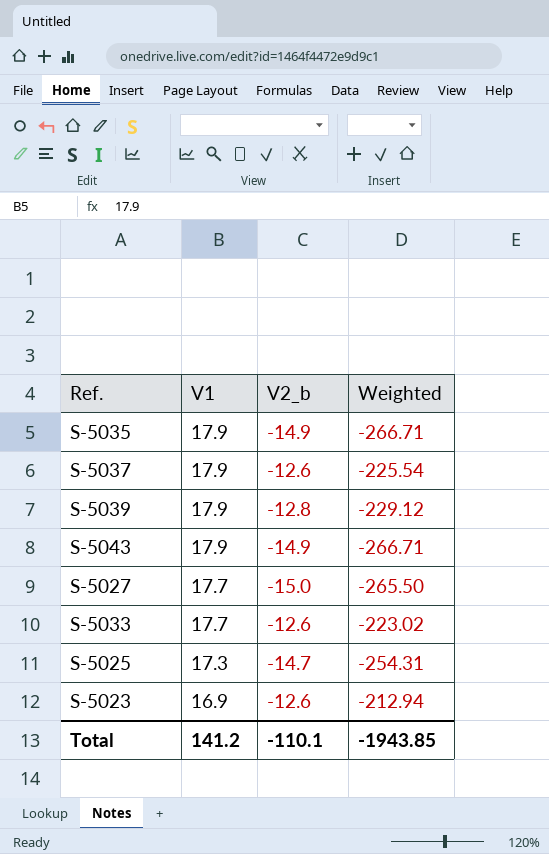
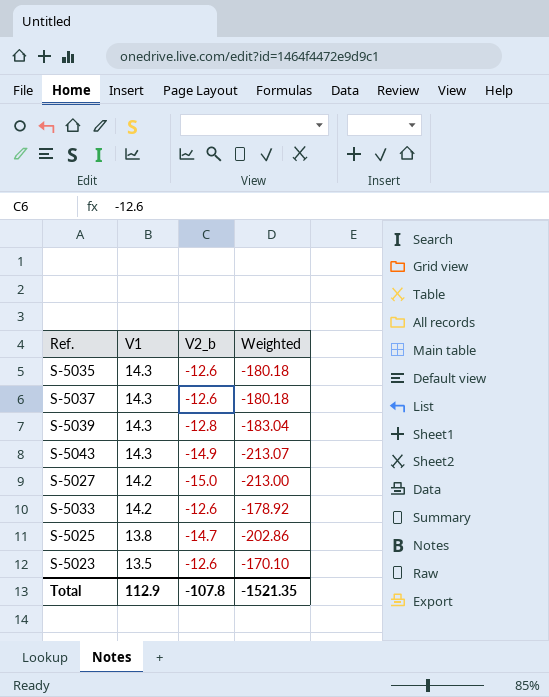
S-5035 | V1: 17.9 -> 14.3
S-5035 | V2_b: -14.9 -> -12.6
S-5035 | Weighted: -266.71 -> -180.18
S-5037 | V1: 17.9 -> 14.3
S-5037 | Weighted: -225.54 -> -180.18
S-5039 | V1: 17.9 -> 14.3
S-5039 | Weighted: -229.12 -> -183.04
S-5043 | V1: 17.9 -> 14.3
S-5043 | Weighted: -266.71 -> -213.07
S-5027 | V1: 17.7 -> 14.2
S-5027 | Weighted: -265.50 -> -213.00
S-5033 | V1: 17.7 -> 14.2
S-5033 | Weighted: -223.02 -> -178.92
S-5025 | V1: 17.3 -> 13.8
S-5025 | Weighted: -254.31 -> -202.86
S-5023 | V1: 16.9 -> 13.5
S-5023 | Weighted: -212.94 -> -170.10
Total | V1: 141.2 -> 112.9
Total | V2_b: -110.1 -> -107.8
Total | Weighted: -1943.85 -> -1521.35

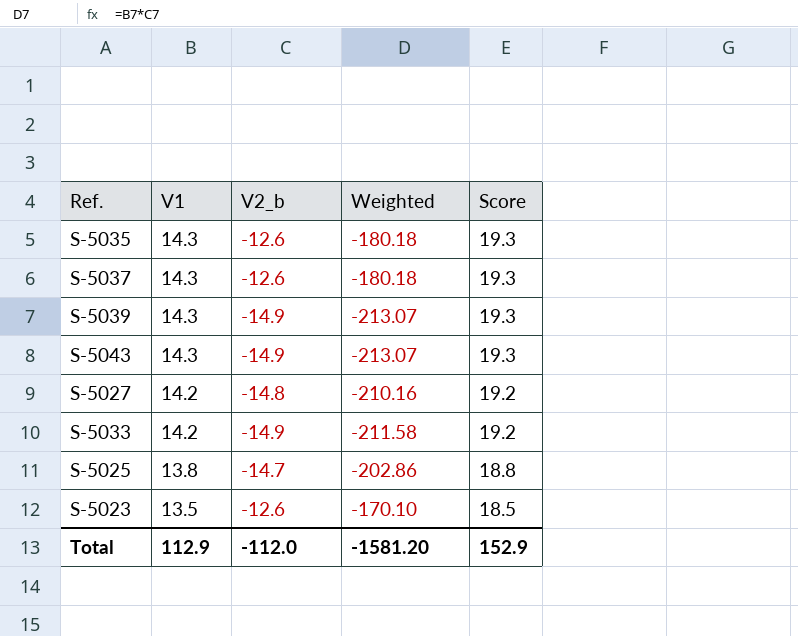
column Score | formula: none -> [V1] + 5
S-5039 | V2_b: -12.8 -> -14.9
S-5039 | Weighted: -183.04 -> -213.07
S-5027 | V2_b: -15.0 -> -14.8
S-5027 | Weighted: -213.00 -> -210.16
S-5033 | V2_b: -12.6 -> -14.9
S-5033 | Weighted: -178.92 -> -211.58
Total | V2_b: -107.8 -> -112.0
Total | Weighted: -1521.35 -> -1581.20

